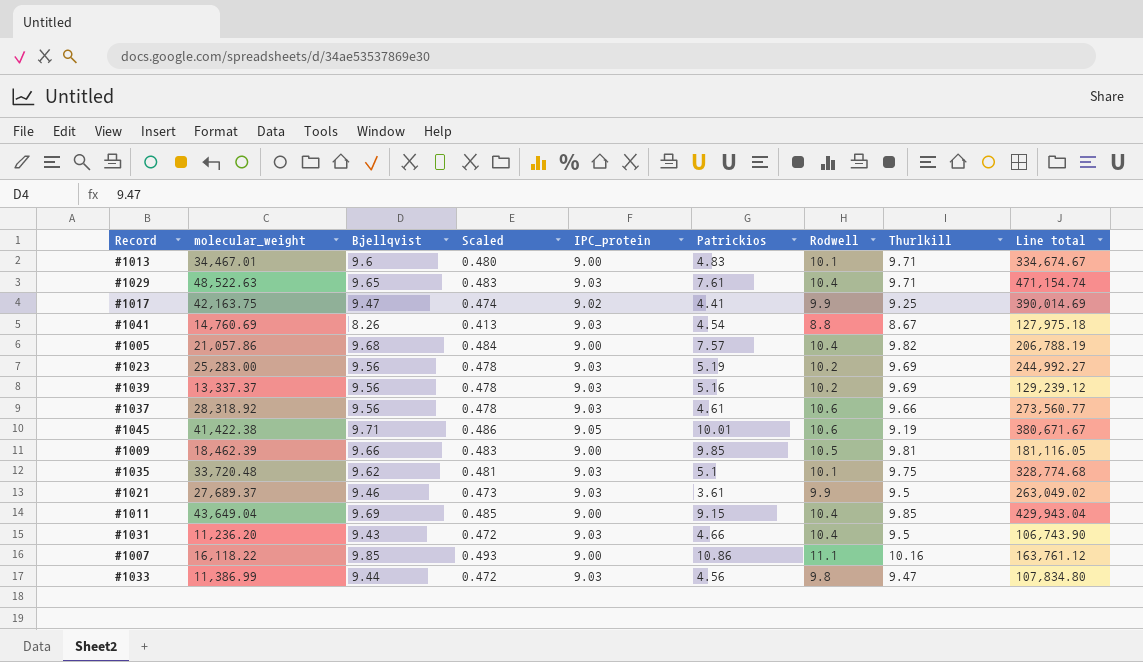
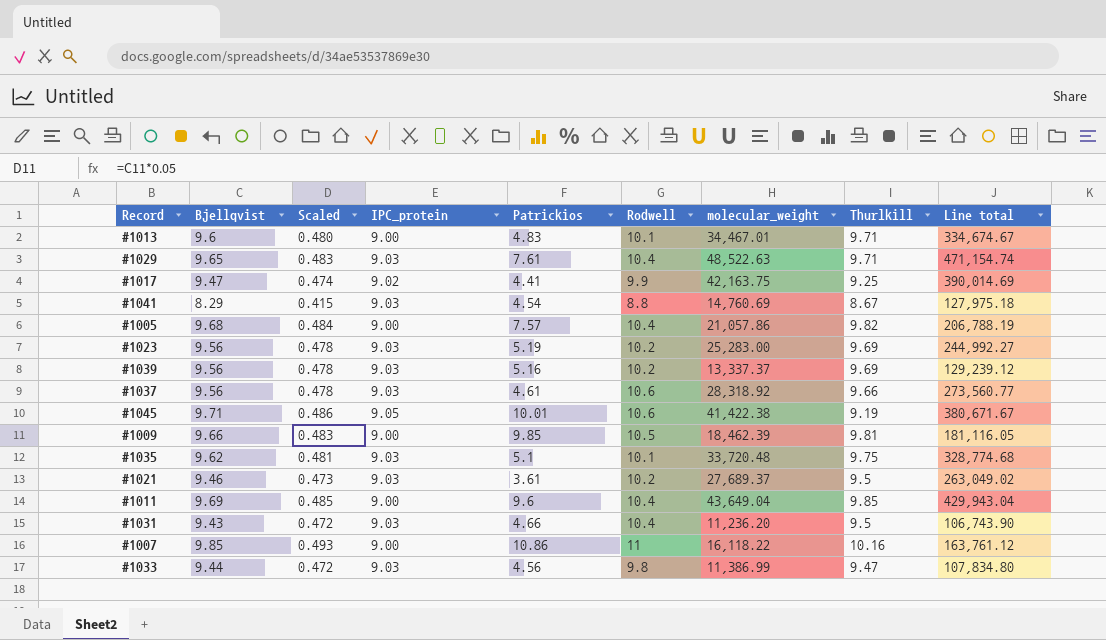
column molecular_weight | position: 2 -> 7
#1041 | Bjellqvist: 8.26 -> 8.29
#1041 | Scaled: 0.413 -> 0.415
#1021 | Rodwell: 9.9 -> 10.2
#1011 | Patrickios: 9.15 -> 9.6
#1007 | Rodwell: 11.1 -> 11

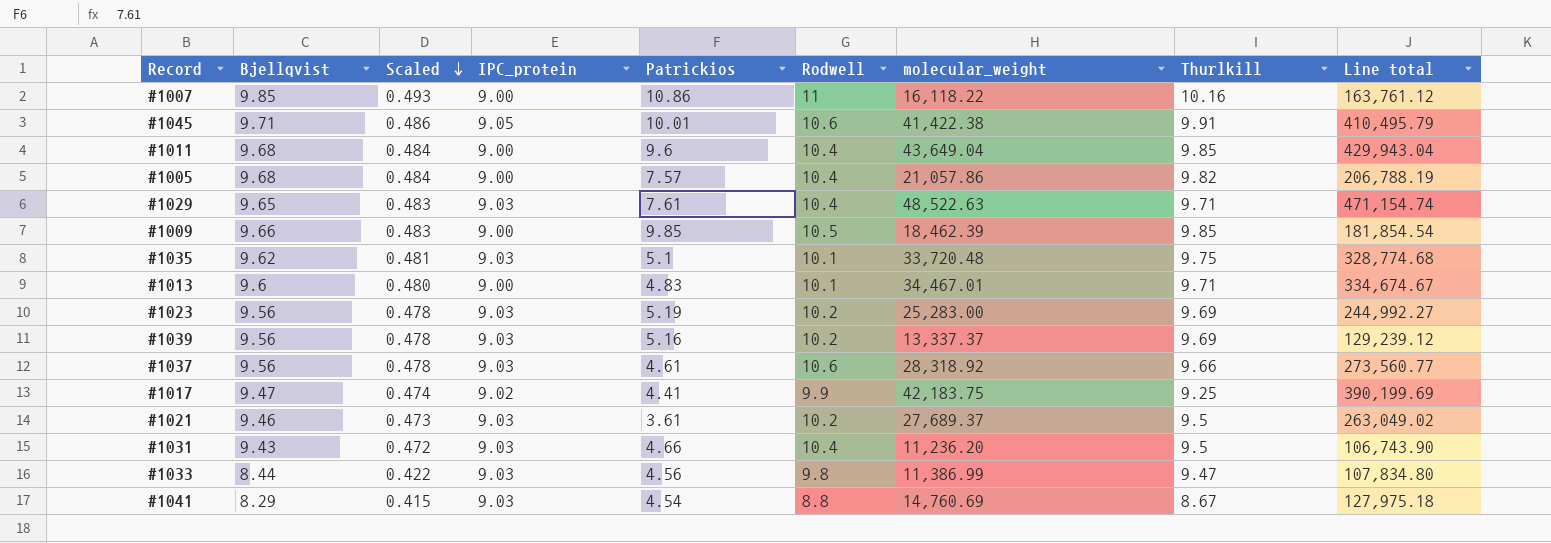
row order: none -> Scaled descending
#1045 | Thurlkill: 9.19 -> 9.91
#1045 | Line total: 380,671.67 -> 410,495.79
#1011 | Bjellqvist: 9.69 -> 9.68
#1011 | Scaled: 0.485 -> 0.484
#1009 | Thurlkill: 9.81 -> 9.85
#1009 | Line total: 181,116.05 -> 181,854.54
#1017 | molecular_weight: 42,163.75 -> 42,183.75
#1017 | Line total: 390,014.69 -> 390,199.69
#1033 | Bjellqvist: 9.44 -> 8.44
#1033 | Scaled: 0.472 -> 0.422

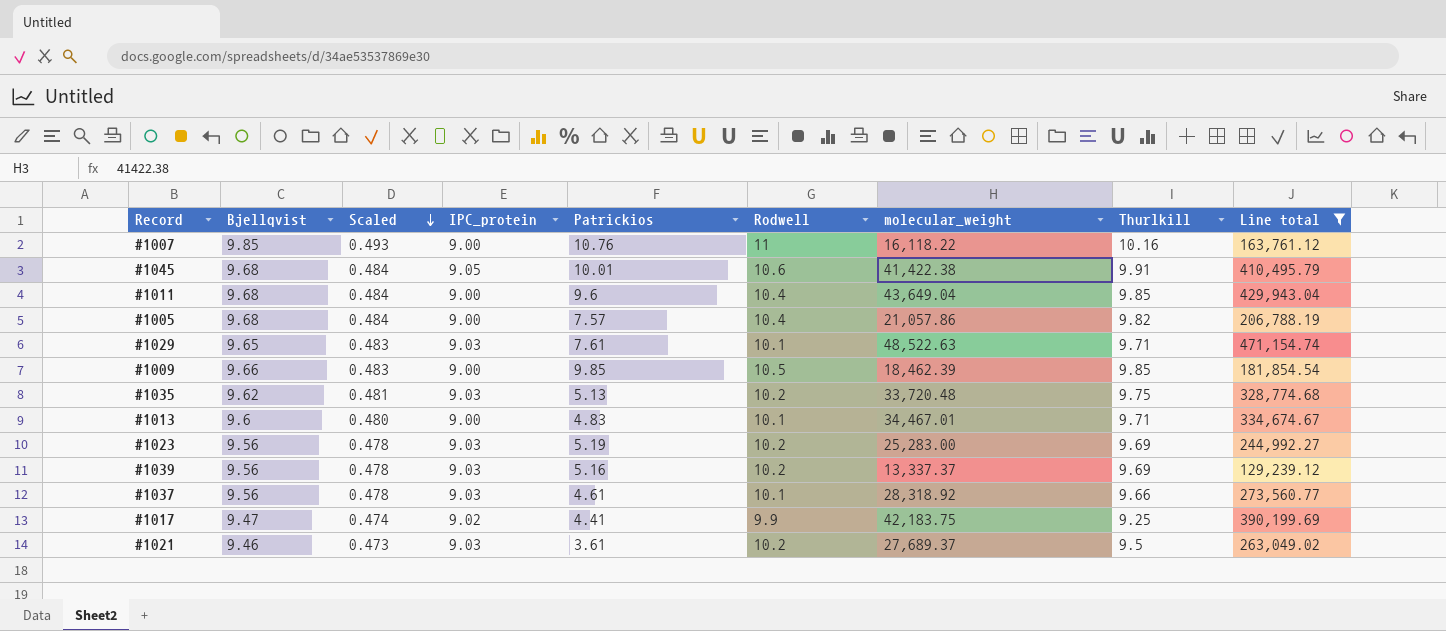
filter: none -> Line total >= 129,239.12
#1007 | Patrickios: 10.86 -> 10.76
#1045 | Bjellqvist: 9.71 -> 9.68
#1045 | Scaled: 0.486 -> 0.484
#1029 | Rodwell: 10.4 -> 10.1
#1035 | Patrickios: 5.1 -> 5.13
#1035 | Rodwell: 10.1 -> 10.2
#1037 | Rodwell: 10.6 -> 10.1

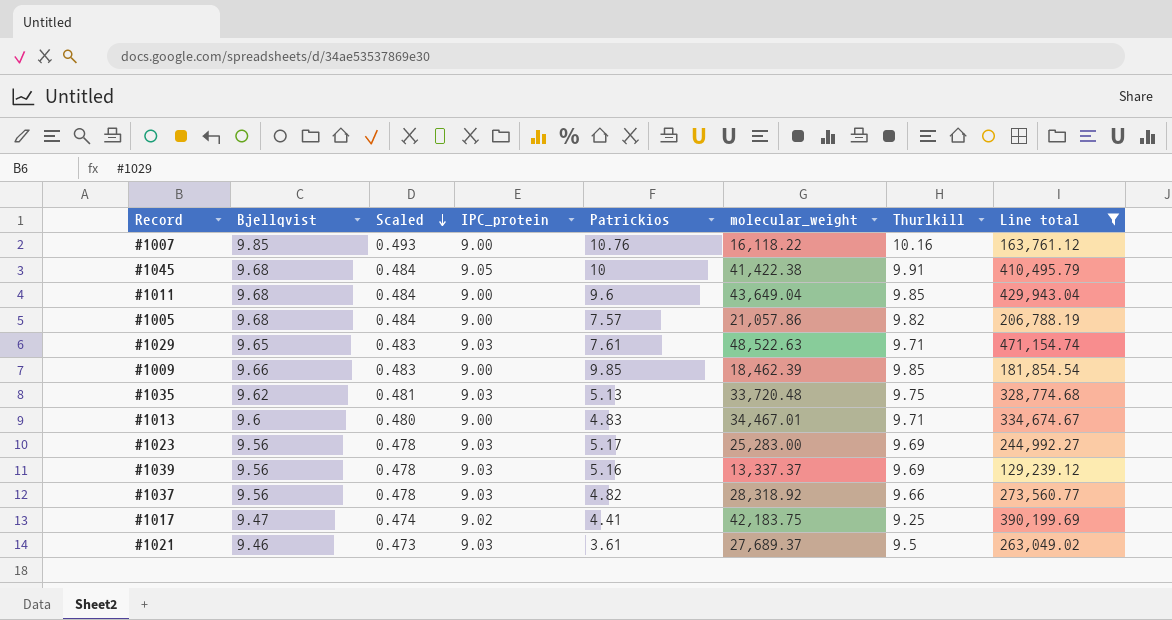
column Rodwell | position: 6 -> none
#1045 | Patrickios: 10.01 -> 10
#1023 | Patrickios: 5.19 -> 5.17
#1037 | Patrickios: 4.61 -> 4.82

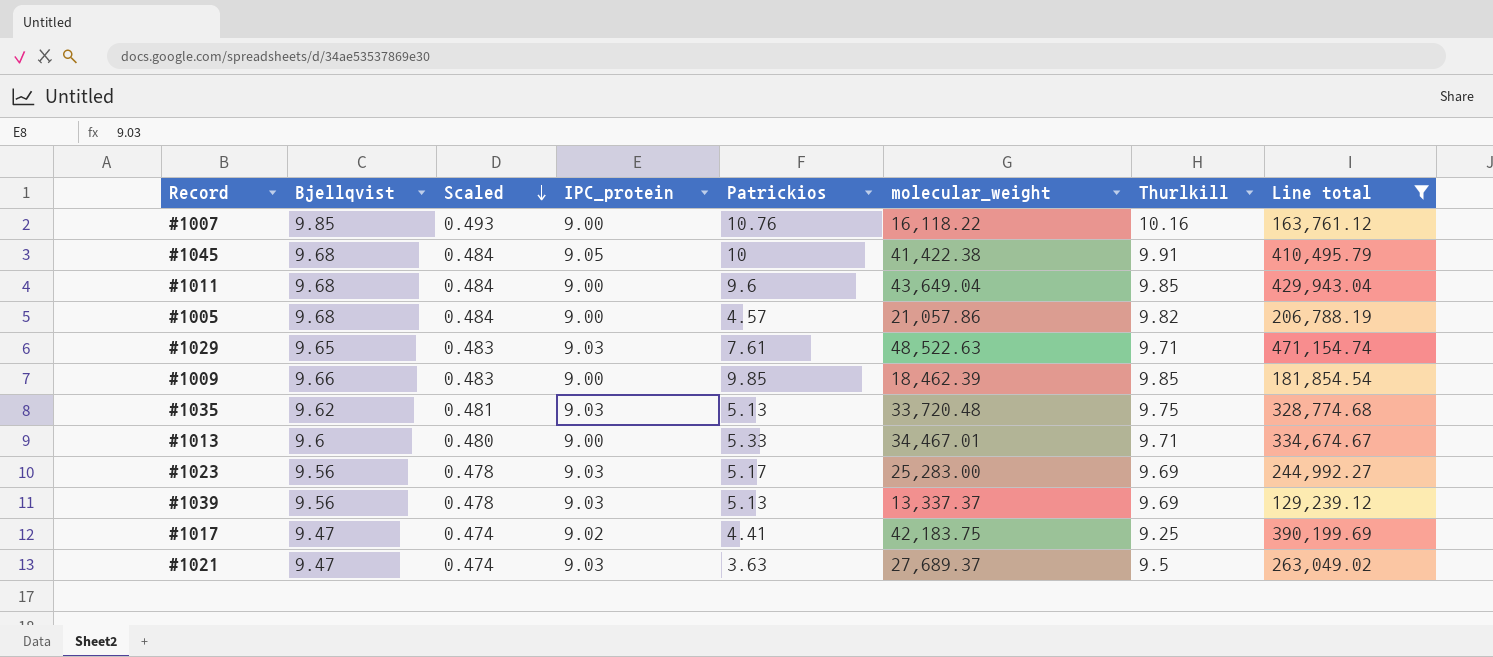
row #1037: 9.56 | 0.478 | 9.03 | 4.82 | 28,318.92 | 9.66 | 273,560.77 -> none
#1005 | Patrickios: 7.57 -> 4.57
#1013 | Patrickios: 4.83 -> 5.33
#1039 | Patrickios: 5.16 -> 5.13
#1021 | Bjellqvist: 9.46 -> 9.47
#1021 | Scaled: 0.473 -> 0.474
#1021 | Patrickios: 3.61 -> 3.63

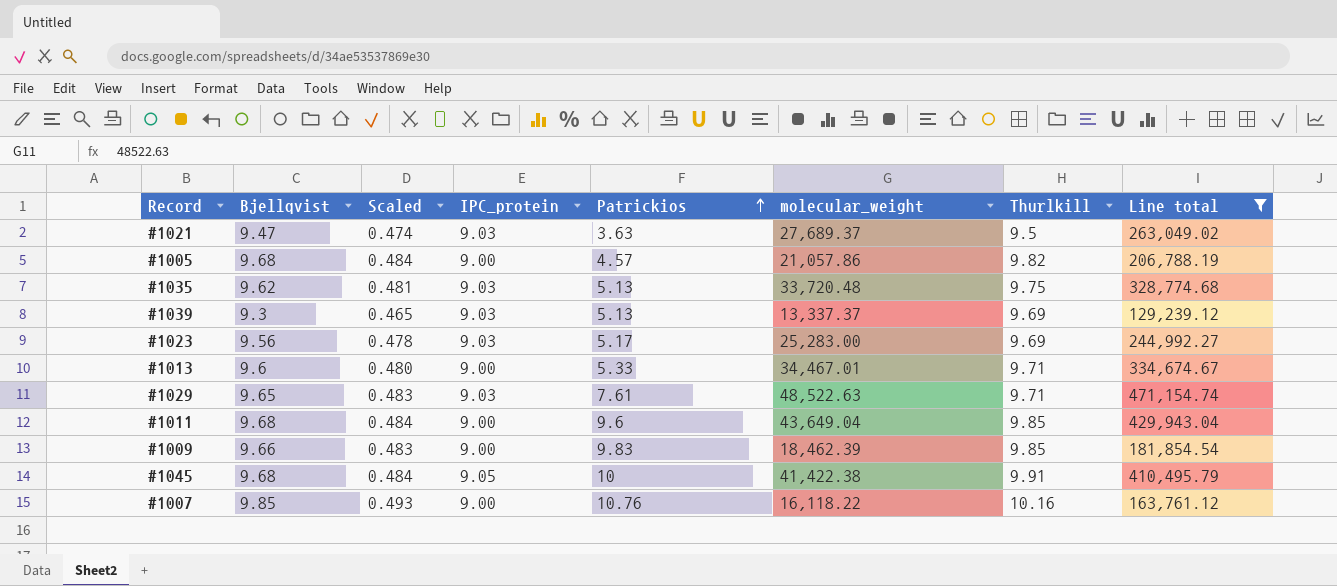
row order: Scaled descending -> Patrickios ascending
row #1017: 9.47 | 0.474 | 9.02 | 4.41 | 42,183.75 | 9.25 | 390,199.69 -> none
#1039 | Bjellqvist: 9.56 -> 9.3
#1039 | Scaled: 0.478 -> 0.465
#1009 | Patrickios: 9.85 -> 9.83

